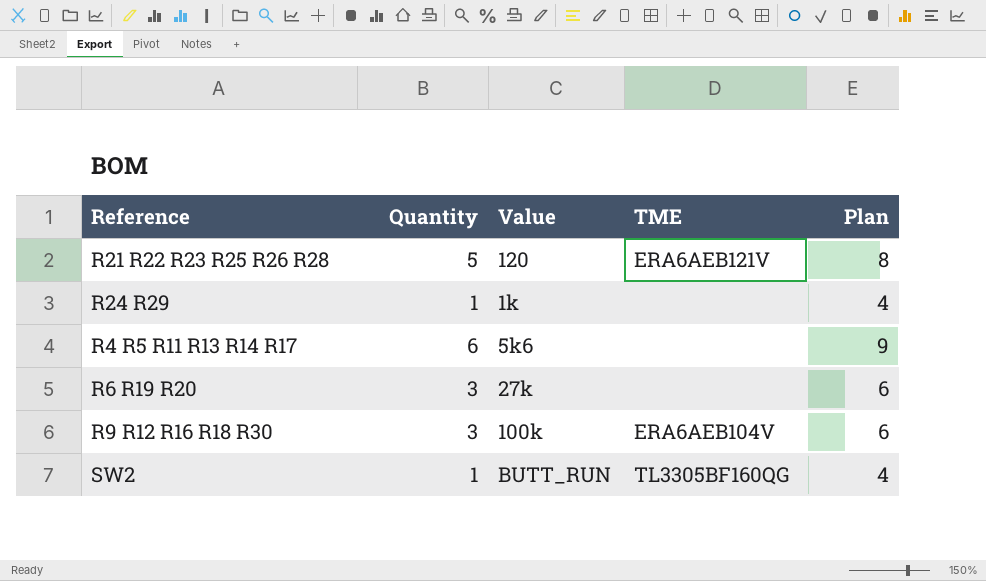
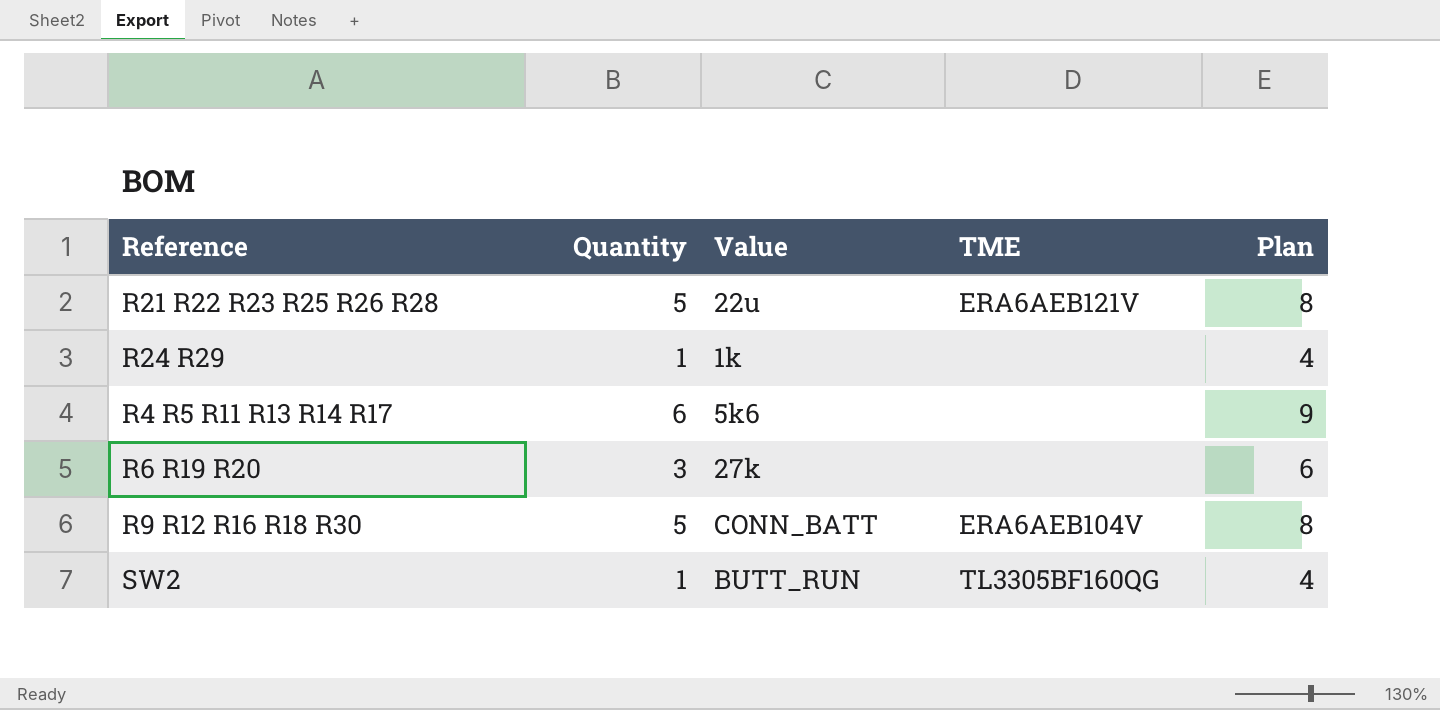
R21 R22 R23 R25 R26 R28 | Value: 120 -> 22u
R9 R12 R16 R18 R30 | Quantity: 3 -> 5
R9 R12 R16 R18 R30 | Value: 100k -> CONN_BATT
R9 R12 R16 R18 R30 | Plan: 6 -> 8

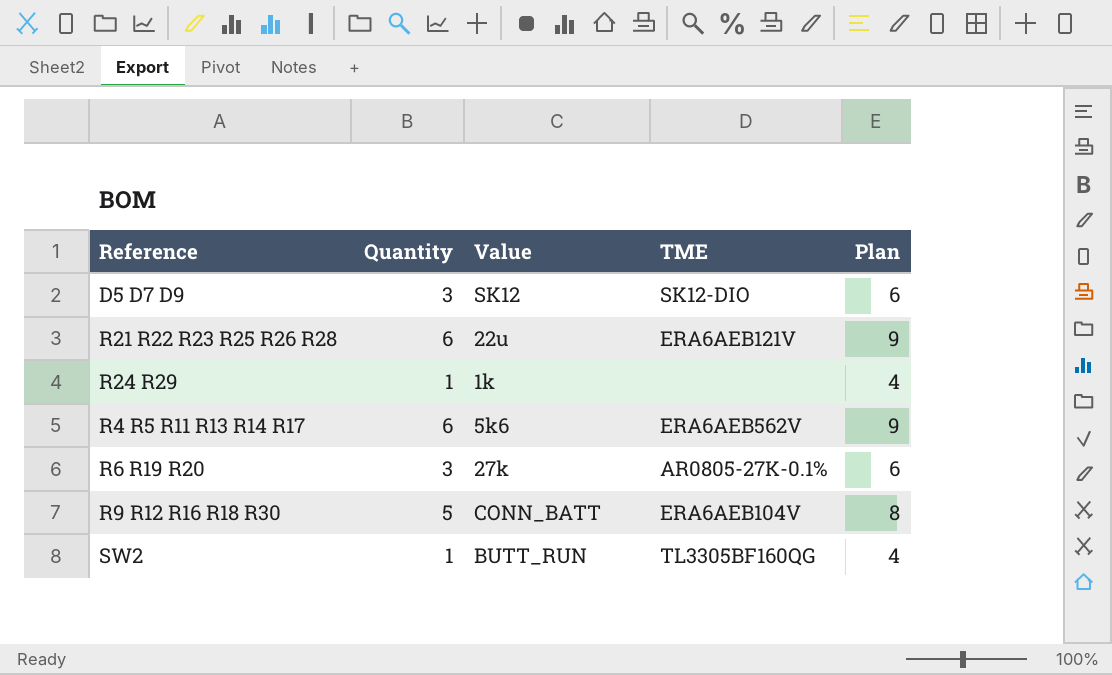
row D5 D7 D9: none -> 3 | SK12 | SK12-DIO | 6
R21 R22 R23 R25 R26 R28 | Quantity: 5 -> 6
R21 R22 R23 R25 R26 R28 | Plan: 8 -> 9
R4 R5 R11 R13 R14 R17 | TME: none -> ERA6AEB562V
R6 R19 R20 | TME: none -> AR0805-27K-0.1%

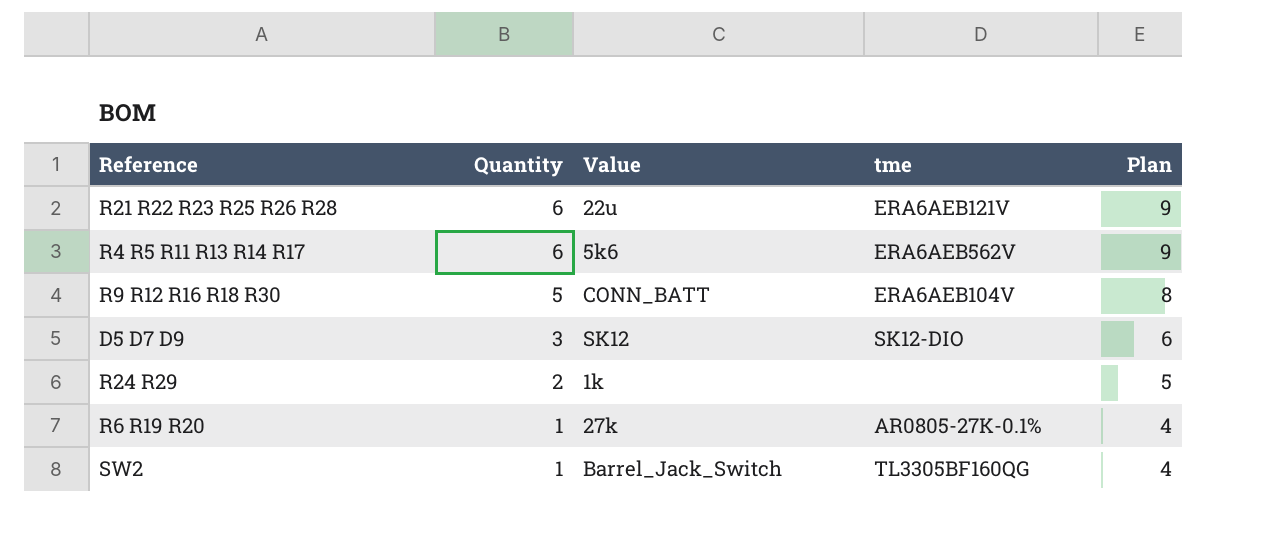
row order: none -> Quantity descending
column name: TME -> tme
R24 R29 | Quantity: 1 -> 2
R24 R29 | Plan: 4 -> 5
R6 R19 R20 | Quantity: 3 -> 1
R6 R19 R20 | Plan: 6 -> 4
SW2 | Value: BUTT_RUN -> Barrel_Jack_Switch

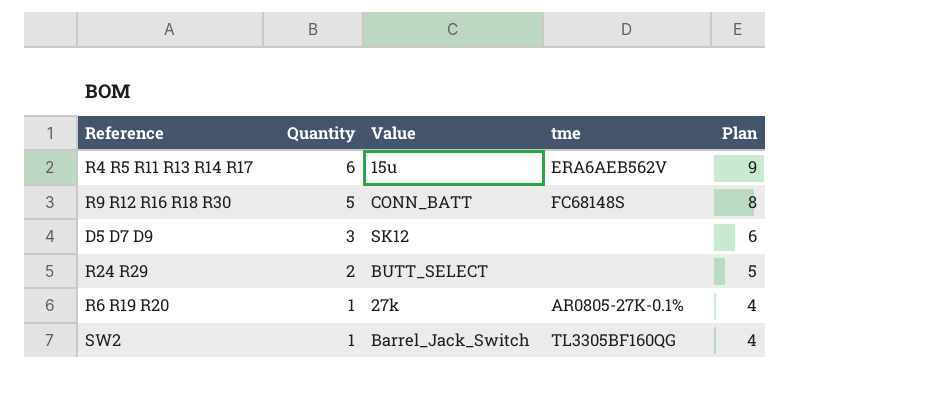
row R21 R22 R23 R25 R26 R28: 6 | 22u | ERA6AEB121V | 9 -> none
R4 R5 R11 R13 R14 R17 | Value: 5k6 -> 15u
R9 R12 R16 R18 R30 | tme: ERA6AEB104V -> FC68148S
D5 D7 D9 | tme: SK12-DIO -> none
R24 R29 | Value: 1k -> BUTT_SELECT

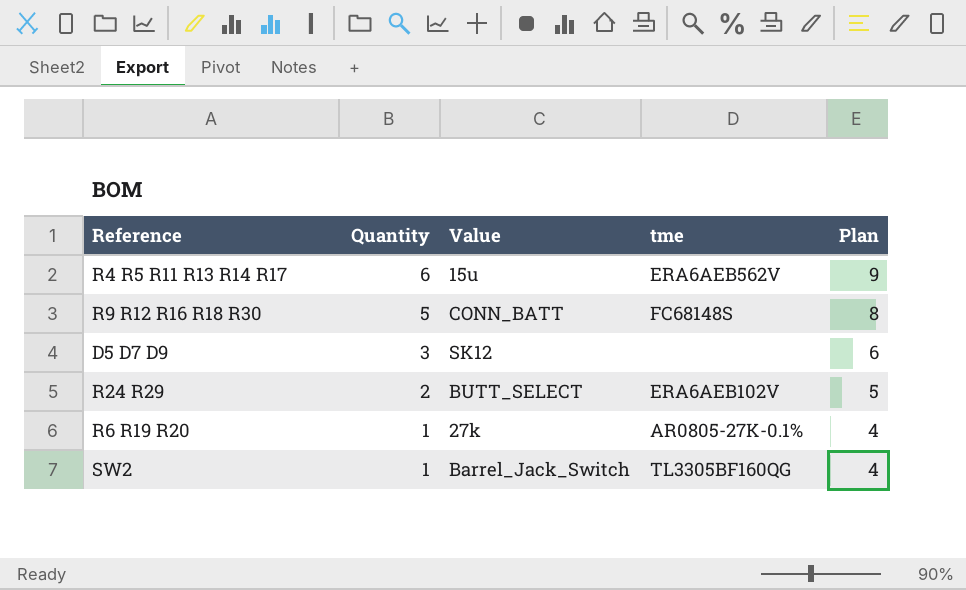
R24 R29 | tme: none -> ERA6AEB102V

